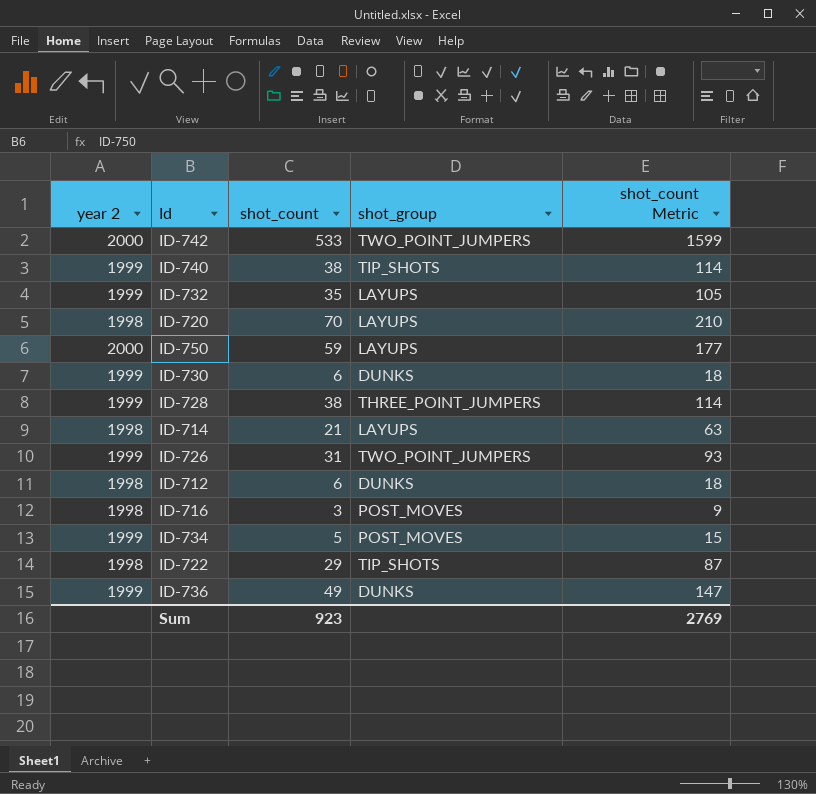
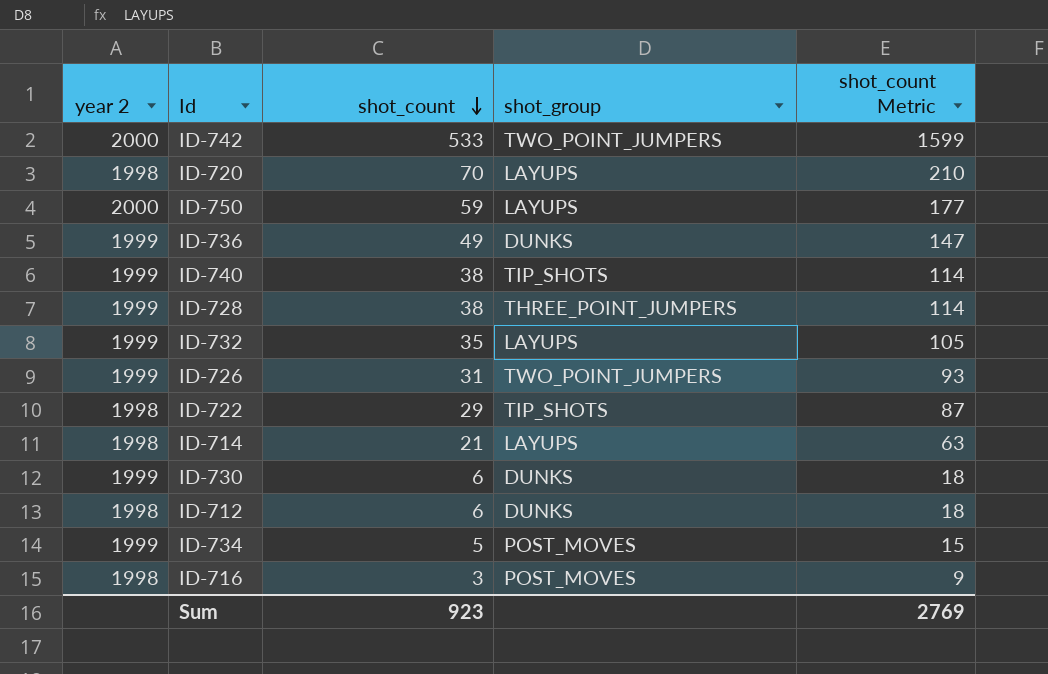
row order: none -> shot_count descending

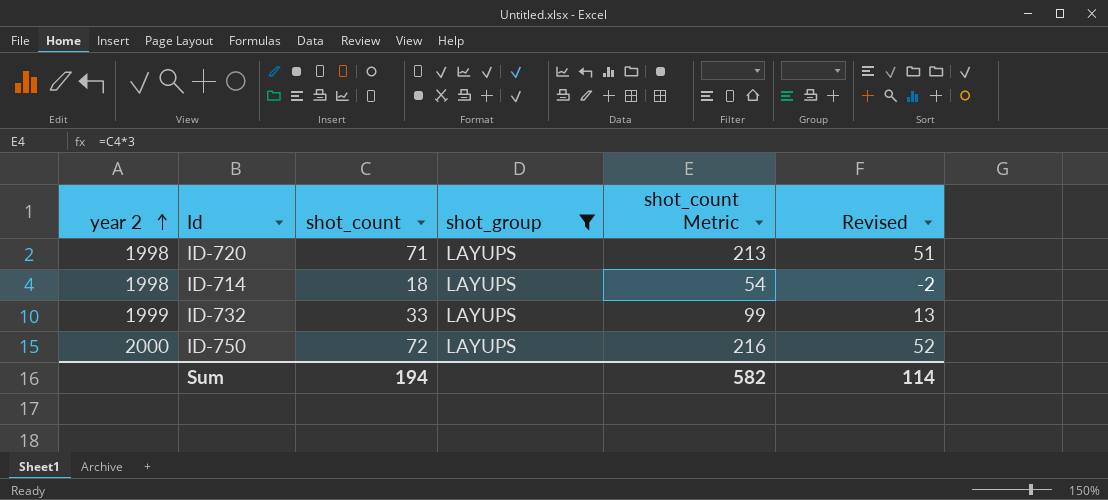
filter: none -> shot_group = LAYUPS
row order: shot_count descending -> year 2 ascending
column Revised | formula: none -> [shot_count] - 20
ID-720 | shot_count: 70 -> 71
ID-720 | shot_count Metric: 210 -> 213
ID-714 | shot_count: 21 -> 18
ID-714 | shot_count Metric: 63 -> 54
ID-732 | shot_count: 35 -> 33
ID-732 | shot_count Metric: 105 -> 99
ID-750 | shot_count: 59 -> 72
ID-750 | shot_count Metric: 177 -> 216
Sum | shot_count: 923 -> 194
Sum | shot_count Metric: 2769 -> 582

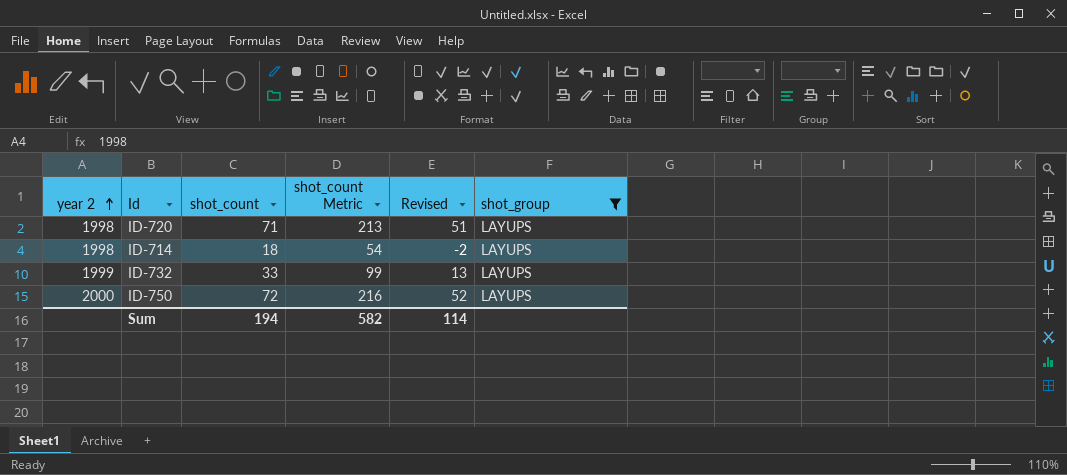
column shot_group | position: 4 -> 6

